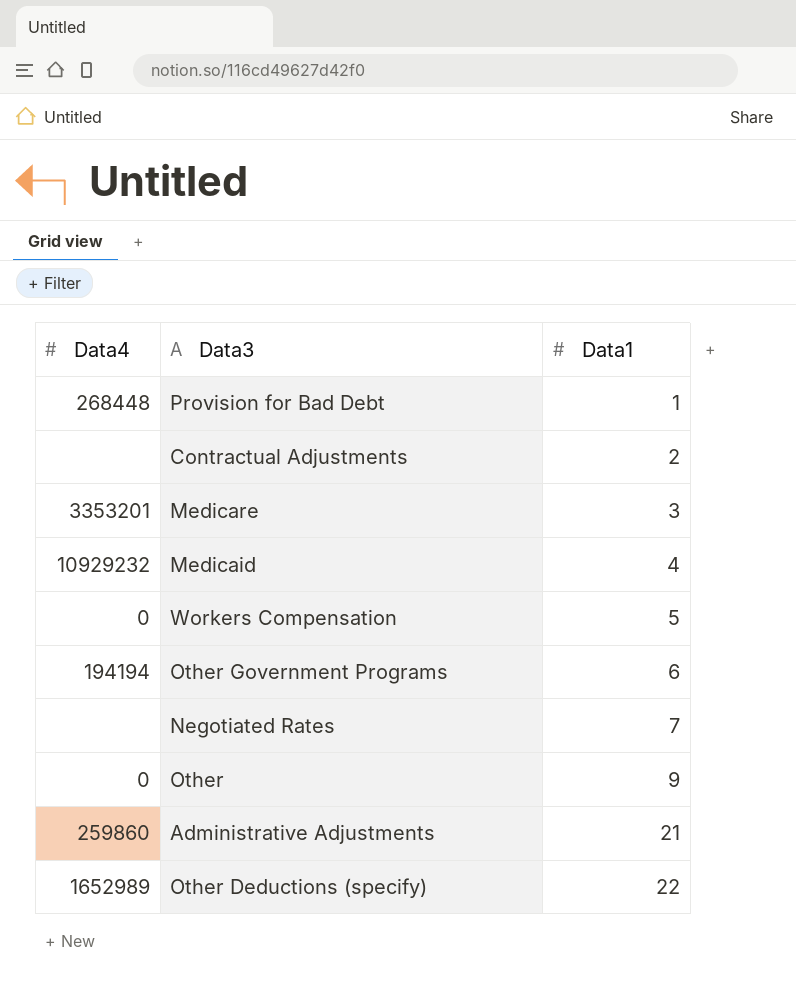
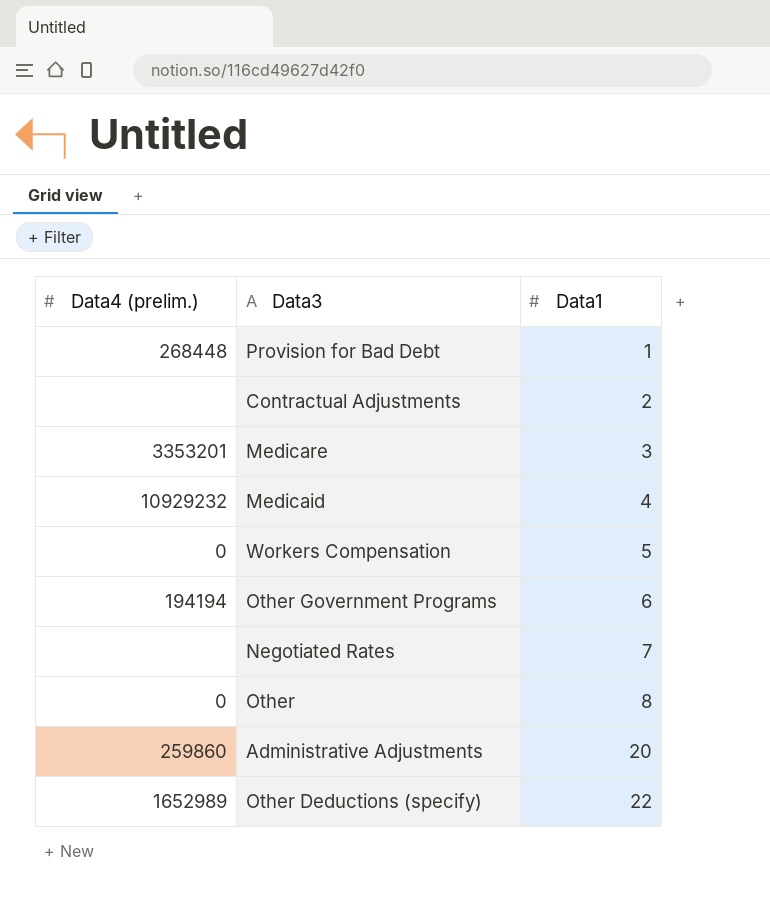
column name: Data4 -> Data4 (prelim.)
Other | Data1: 9 -> 8
Administrative Adjustments | Data1: 21 -> 20

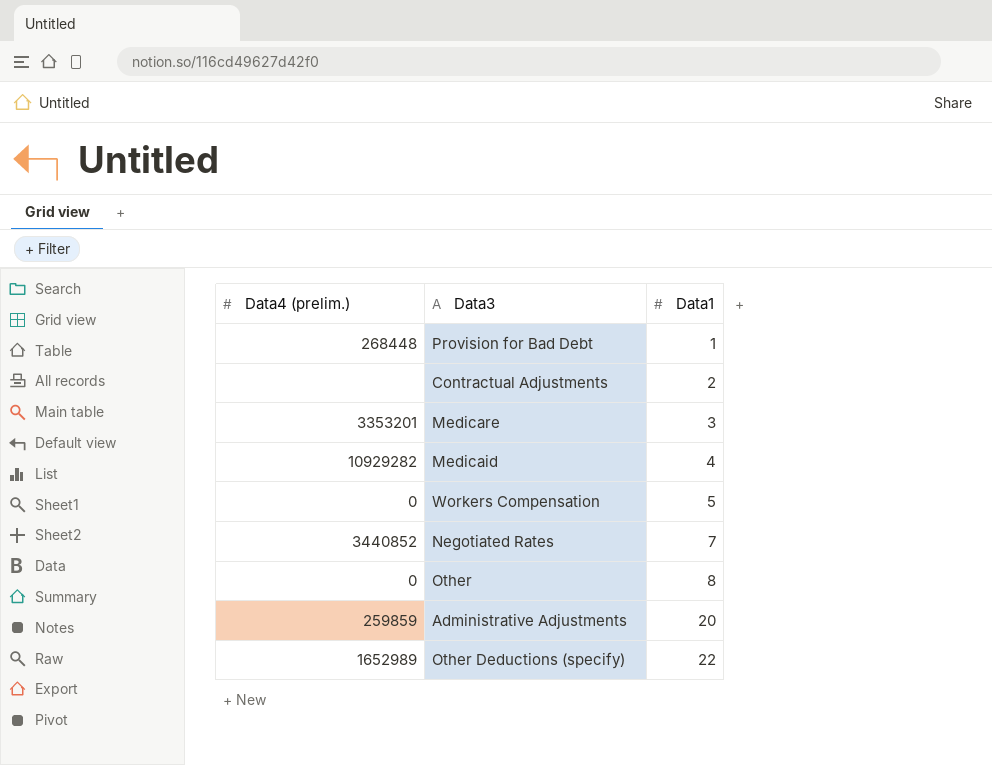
row Other Government Programs: 194194 | 6 -> none
Medicaid | Data4 (prelim.): 10929232 -> 10929282
Negotiated Rates | Data4 (prelim.): none -> 3440852
Administrative Adjustments | Data4 (prelim.): 259860 -> 259859

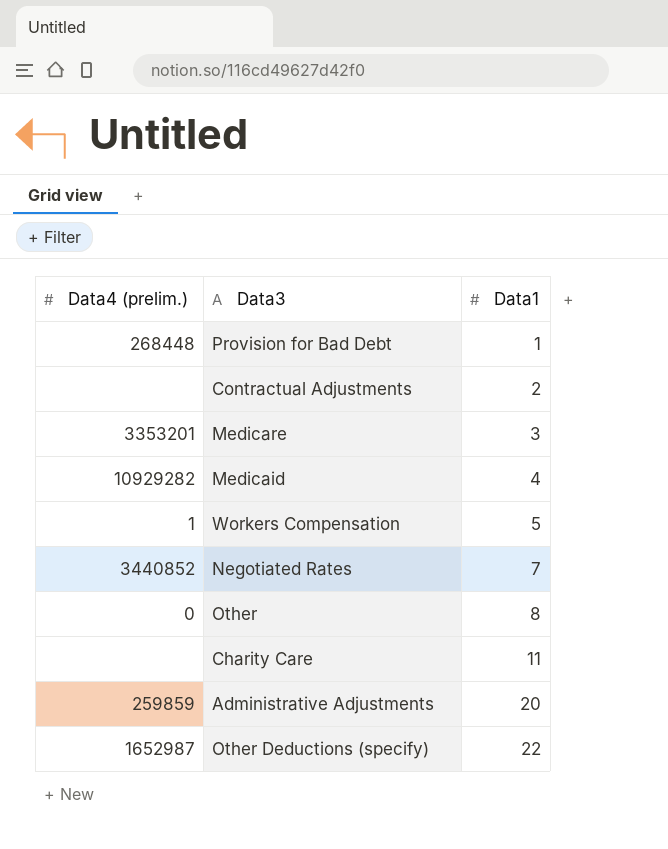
Workers Compensation | Data4 (prelim.): 0 -> 1
row Charity Care: none -> none | 11
Other Deductions (specify) | Data4 (prelim.): 1652989 -> 1652987

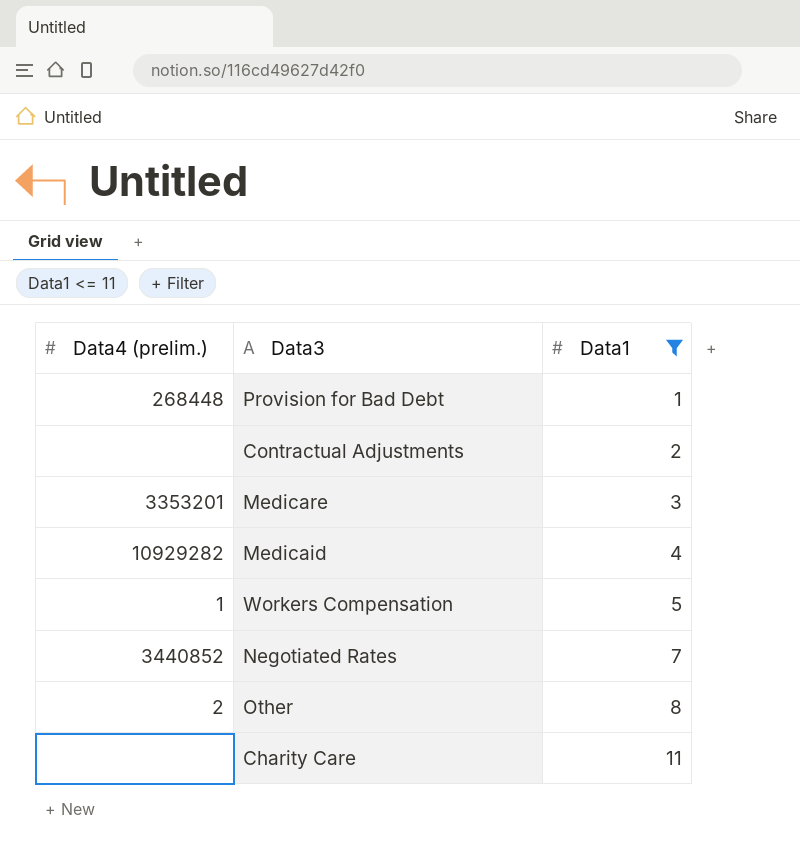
filter: none -> Data1 <= 11
Other | Data4 (prelim.): 0 -> 2

